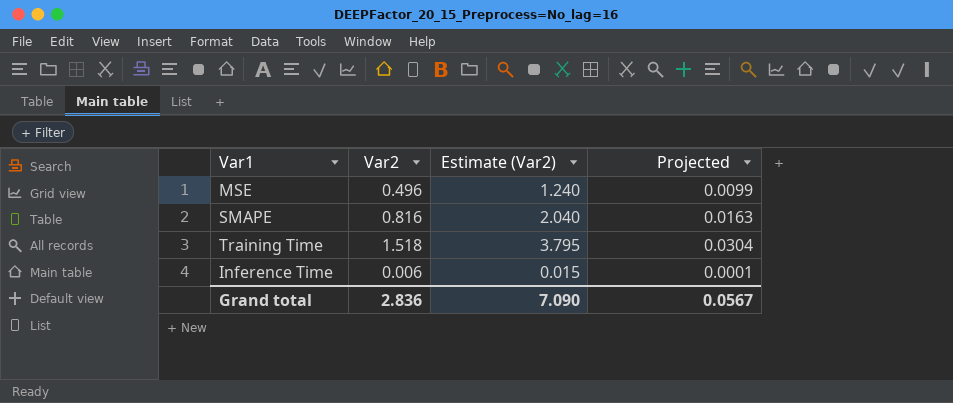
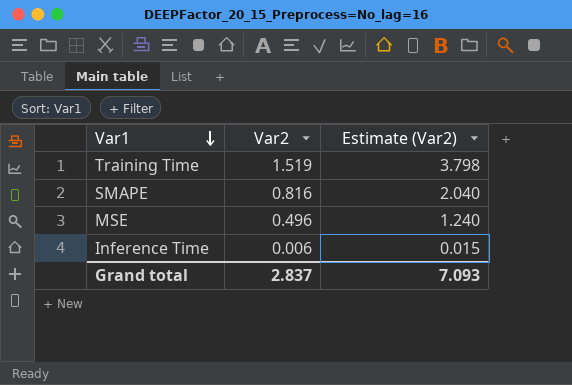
row order: none -> Var1 descending
column Projected | formula: [Var2] * 0.02 -> none
Training Time | Var2: 1.518 -> 1.519
Training Time | Estimate (Var2): 3.795 -> 3.798
Grand total | Var2: 2.836 -> 2.837
Grand total | Estimate (Var2): 7.090 -> 7.093

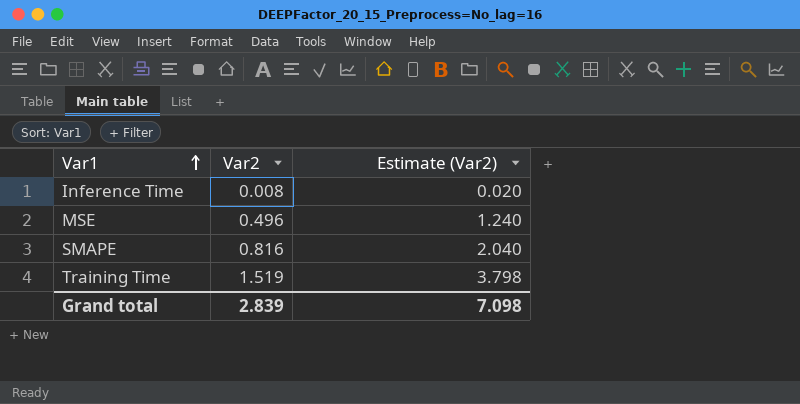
row order: Var1 descending -> Var1 ascending
Inference Time | Var2: 0.006 -> 0.008
Inference Time | Estimate (Var2): 0.015 -> 0.020
Grand total | Var2: 2.837 -> 2.839
Grand total | Estimate (Var2): 7.093 -> 7.098

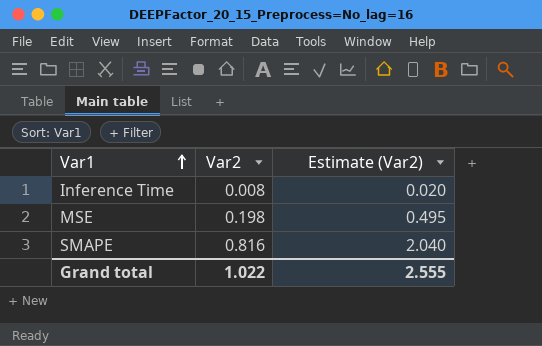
row Training Time: 1.519 | 3.798 -> none
MSE | Var2: 0.496 -> 0.198
MSE | Estimate (Var2): 1.240 -> 0.495
Grand total | Var2: 2.839 -> 1.022
Grand total | Estimate (Var2): 7.098 -> 2.555

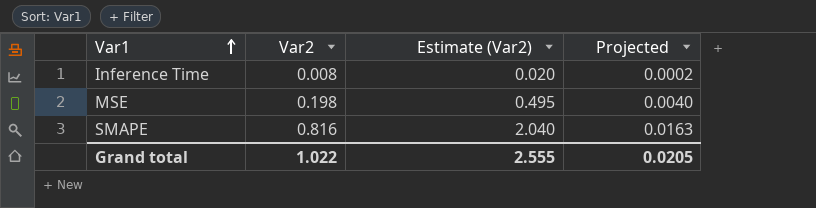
column Projected | formula: none -> [Var2] * 0.02

